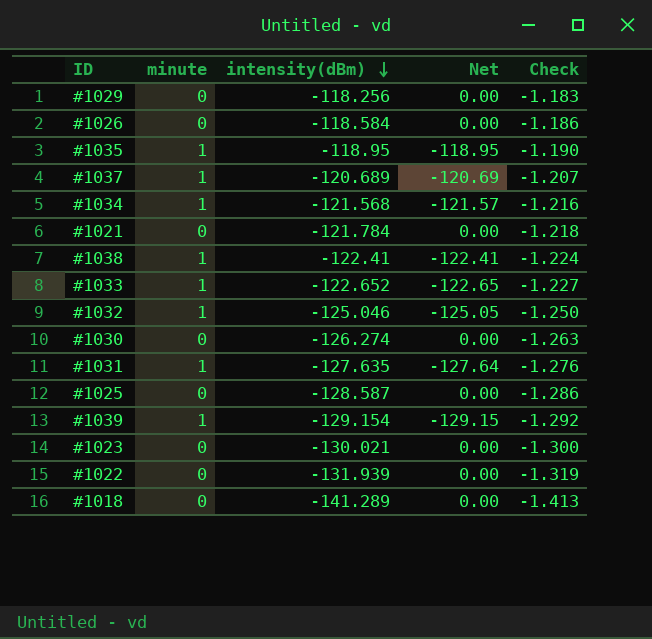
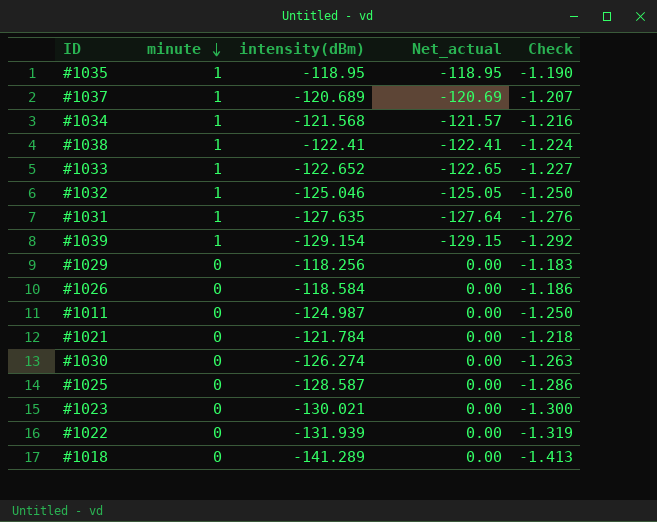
row order: intensity(dBm) descending -> minute descending
column name: Net -> Net_actual
row #1011: none -> 0 | -124.987 | 0.00 | -1.250

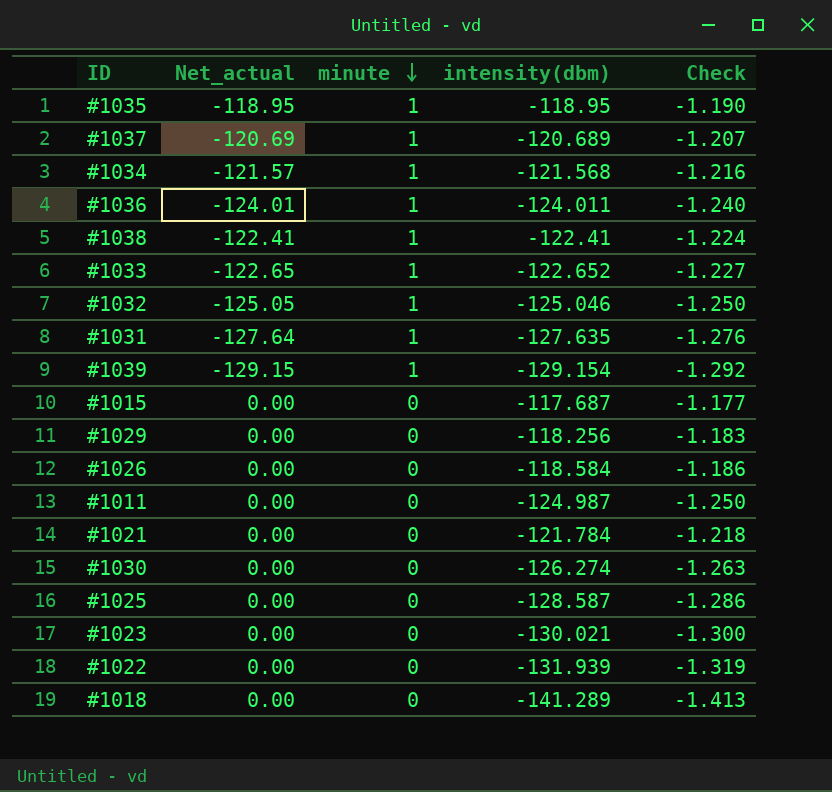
column Net_actual | position: 4 -> 2
column name: intensity(dBm) -> intensity(dbm)
row #1036: none -> -124.01 | 1 | -124.011 | -1.240
row #1015: none -> 0.00 | 0 | -117.687 | -1.177

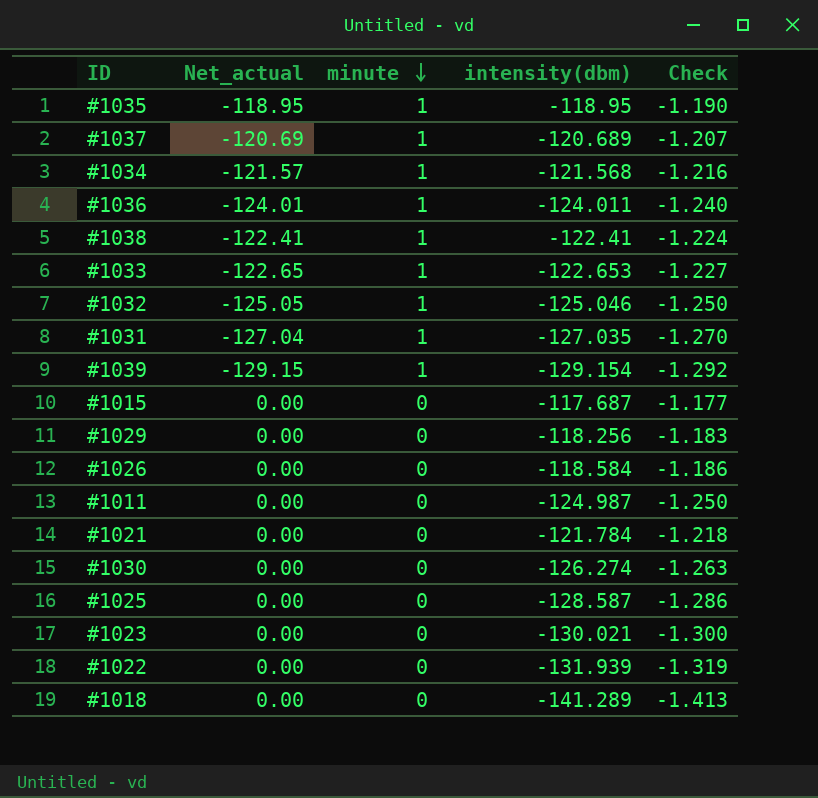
#1033 | intensity(dbm): -122.652 -> -122.653
#1031 | Net_actual: -127.64 -> -127.04
#1031 | intensity(dbm): -127.635 -> -127.035
#1031 | Check: -1.276 -> -1.270

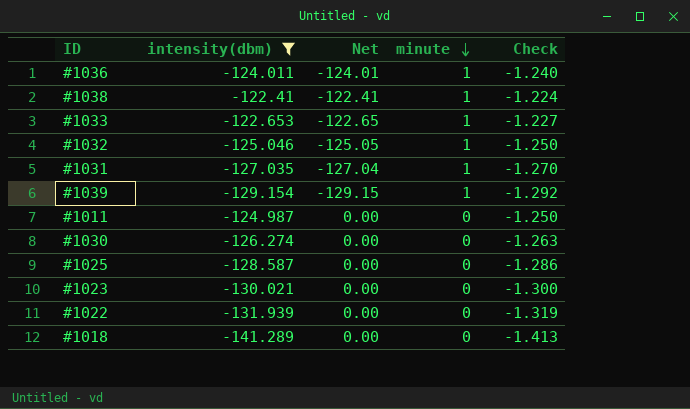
filter: none -> intensity(dbm) <= -122.41
column intensity(dbm) | position: 4 -> 2
column name: Net_actual -> Net

